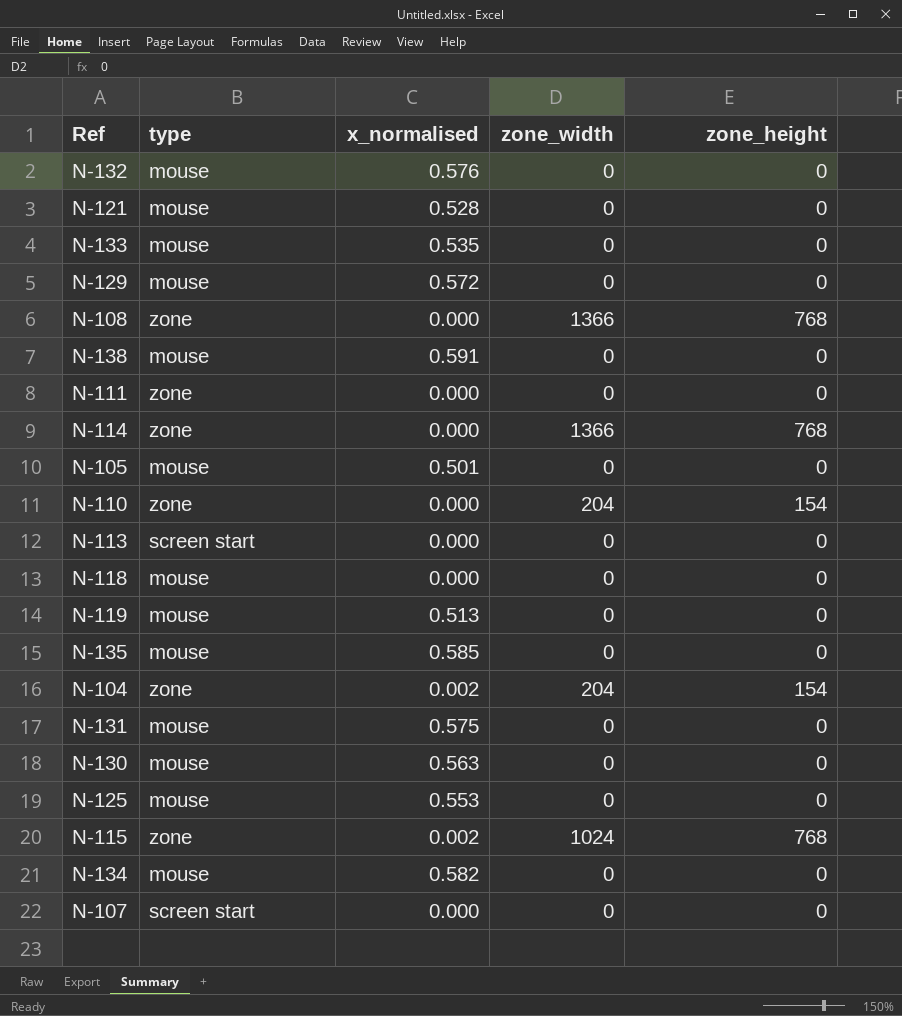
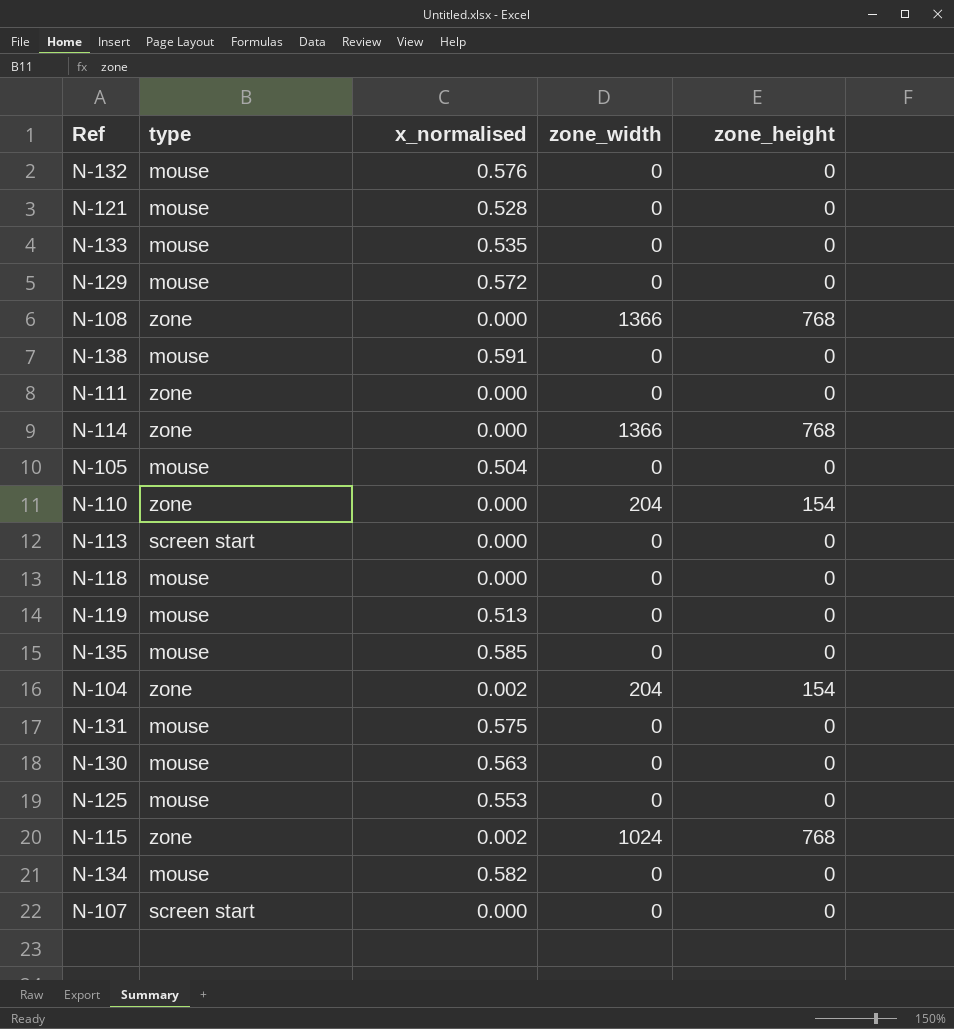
N-105 | x_normalised: 0.501 -> 0.504

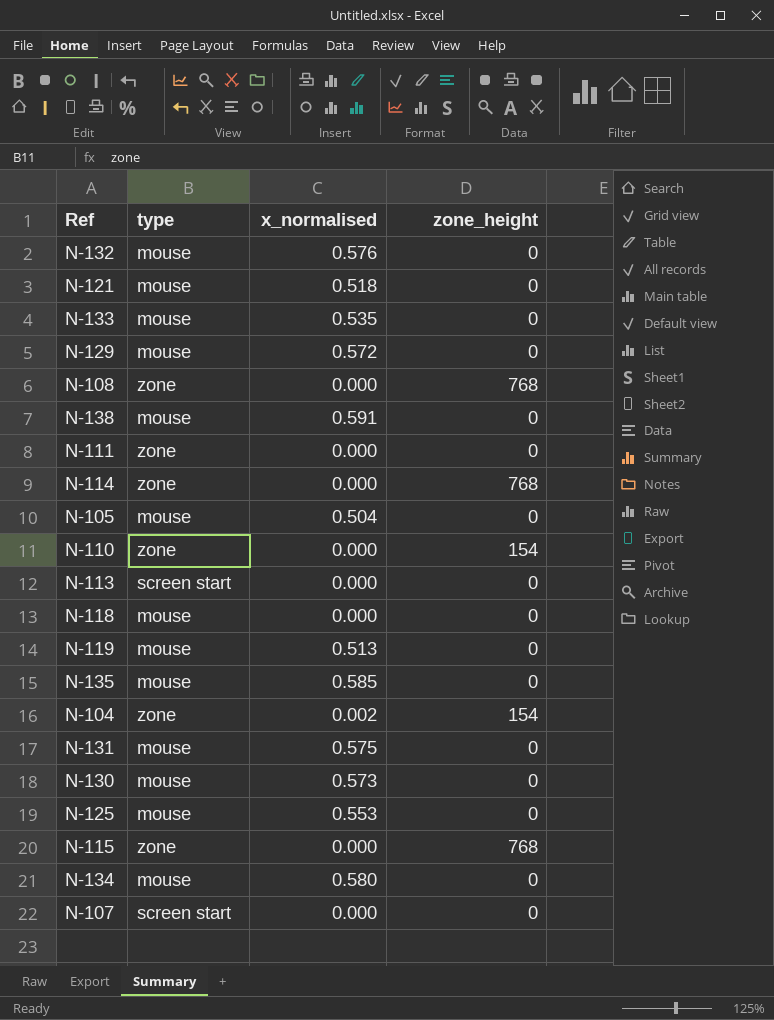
column zone_width | position: 4 -> none
N-121 | x_normalised: 0.528 -> 0.518
N-130 | x_normalised: 0.563 -> 0.573
N-115 | x_normalised: 0.002 -> 0.000
N-134 | x_normalised: 0.582 -> 0.580

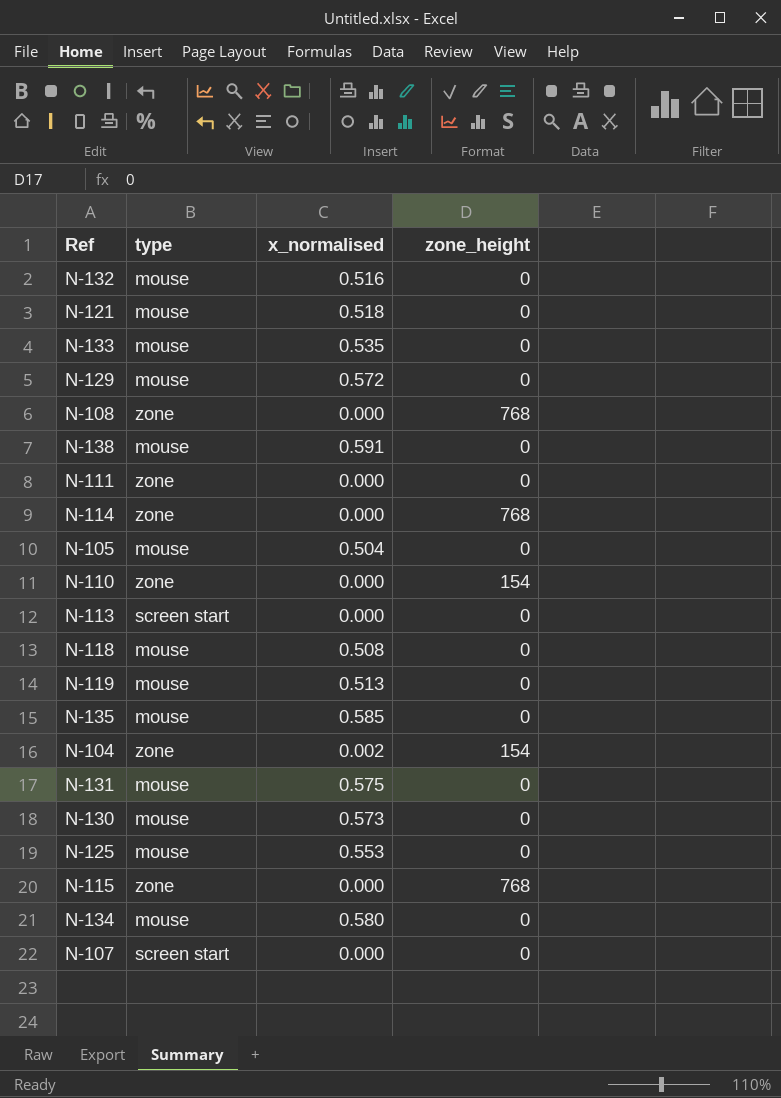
N-132 | x_normalised: 0.576 -> 0.516
N-118 | x_normalised: 0.000 -> 0.508

